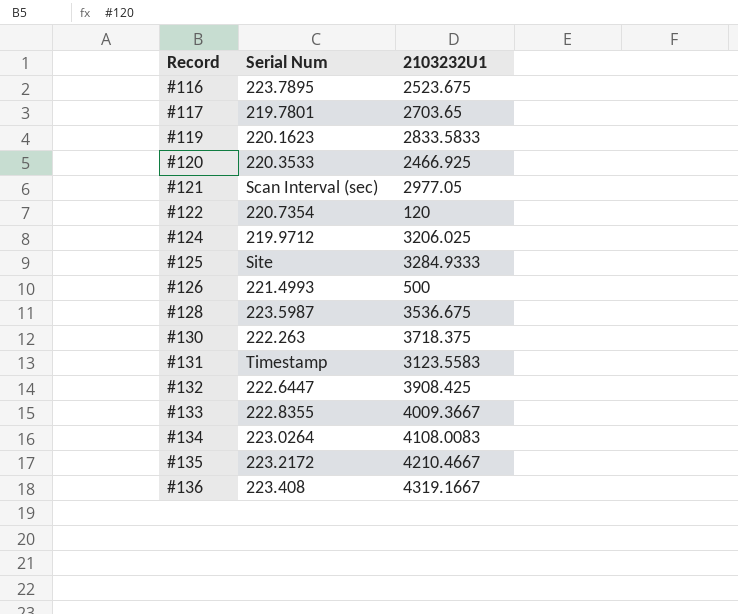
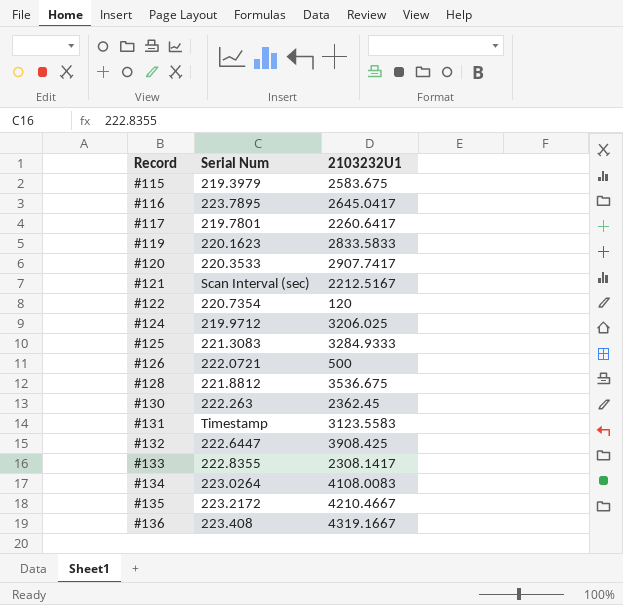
row #115: none -> 219.3979 | 2583.675
#116 | 2103232U1: 2523.675 -> 2645.0417
#117 | 2103232U1: 2703.65 -> 2260.6417
#120 | 2103232U1: 2466.925 -> 2907.7417
#121 | 2103232U1: 2977.05 -> 2212.5167
#125 | Serial Num: Site -> 221.3083
#126 | Serial Num: 221.4993 -> 222.0721
#128 | Serial Num: 223.5987 -> 221.8812
#130 | 2103232U1: 3718.375 -> 2362.45
#133 | 2103232U1: 4009.3667 -> 2308.1417

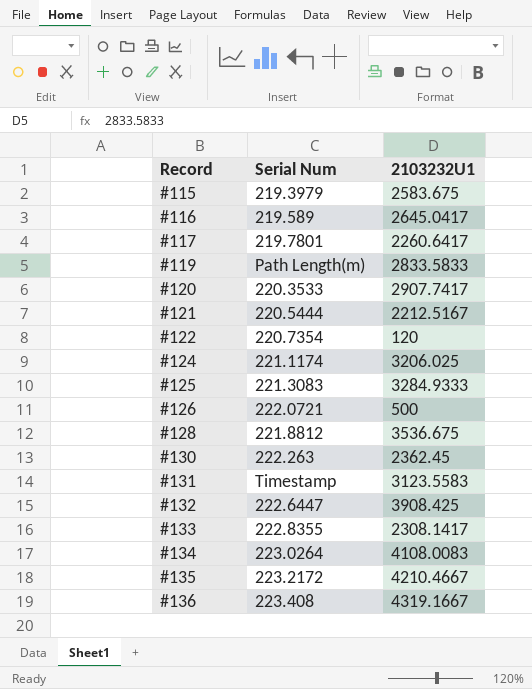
#116 | Serial Num: 223.7895 -> 219.589
#119 | Serial Num: 220.1623 -> Path Length(m)
#121 | Serial Num: Scan Interval (sec) -> 220.5444
#124 | Serial Num: 219.9712 -> 221.1174

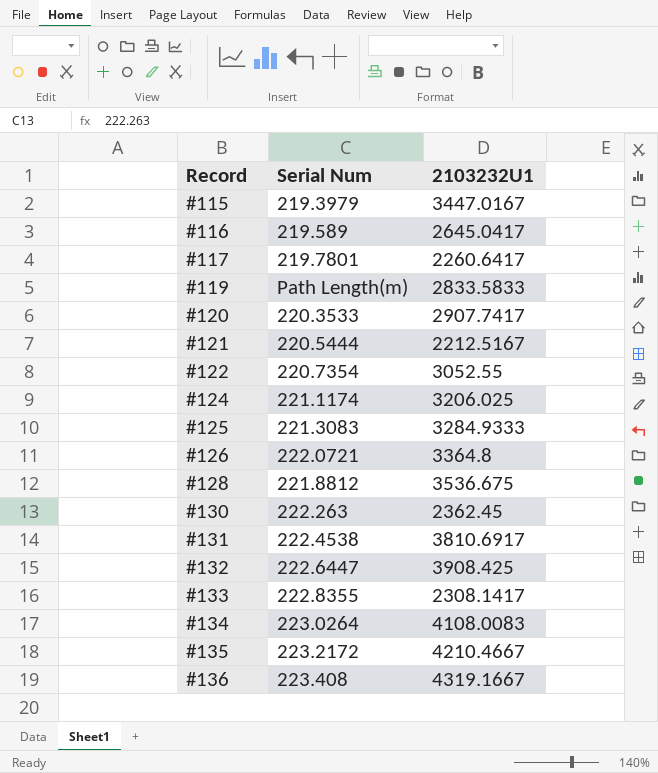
#115 | 2103232U1: 2583.675 -> 3447.0167
#122 | 2103232U1: 120 -> 3052.55
#126 | 2103232U1: 500 -> 3364.8
#131 | Serial Num: Timestamp -> 222.4538
#131 | 2103232U1: 3123.5583 -> 3810.6917

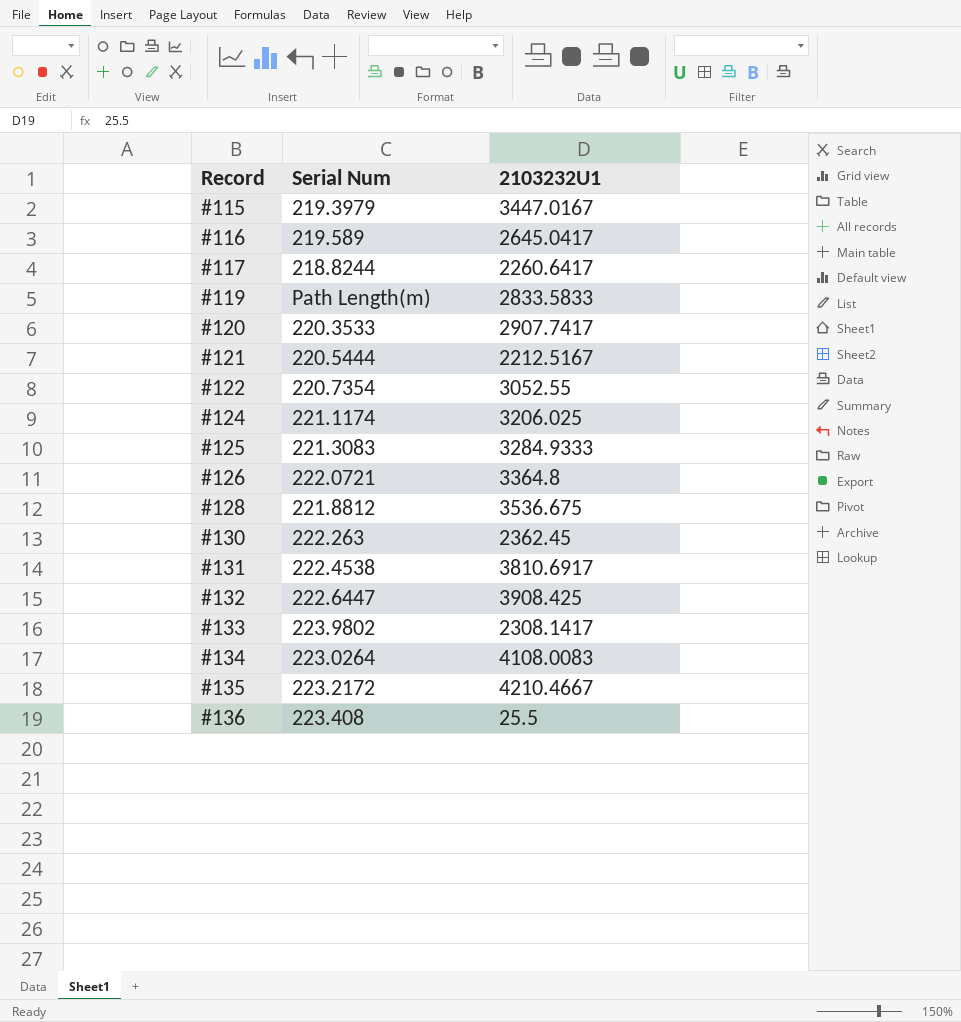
#117 | Serial Num: 219.7801 -> 218.8244
#133 | Serial Num: 222.8355 -> 223.9802
#136 | 2103232U1: 4319.1667 -> 25.5

